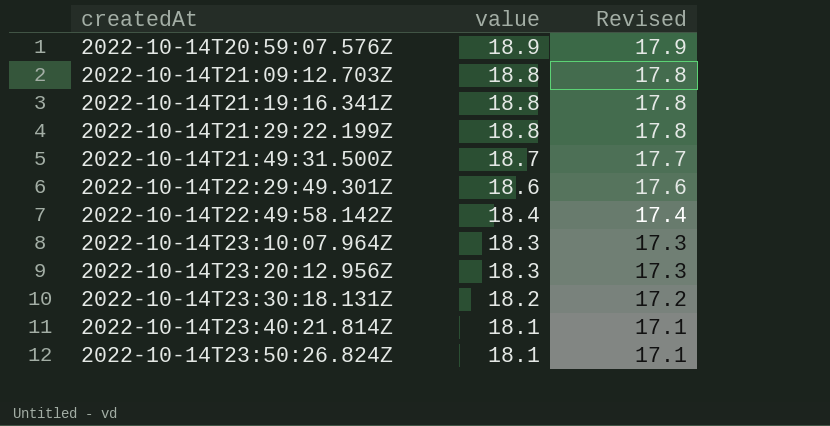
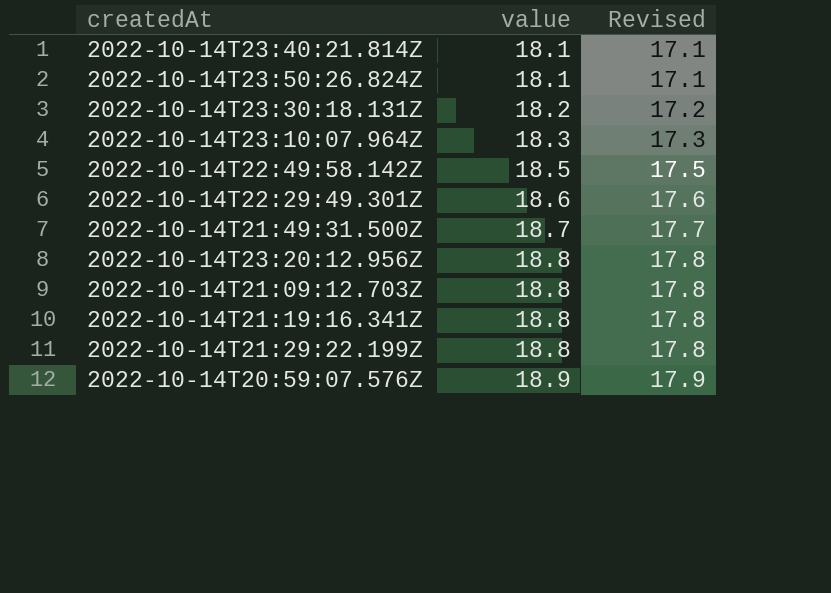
row order: createdAt ascending -> value ascending
2022-10-14T22:49:58.142Z | value: 18.4 -> 18.5
2022-10-14T22:49:58.142Z | Revised: 17.4 -> 17.5
2022-10-14T23:20:12.956Z | value: 18.3 -> 18.8
2022-10-14T23:20:12.956Z | Revised: 17.3 -> 17.8

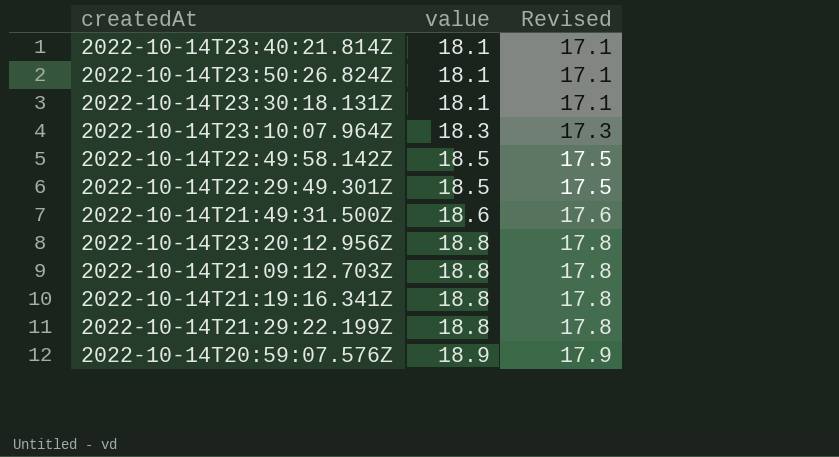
2022-10-14T23:30:18.131Z | value: 18.2 -> 18.1
2022-10-14T23:30:18.131Z | Revised: 17.2 -> 17.1
2022-10-14T22:29:49.301Z | value: 18.6 -> 18.5
2022-10-14T22:29:49.301Z | Revised: 17.6 -> 17.5
2022-10-14T21:49:31.500Z | value: 18.7 -> 18.6
2022-10-14T21:49:31.500Z | Revised: 17.7 -> 17.6

